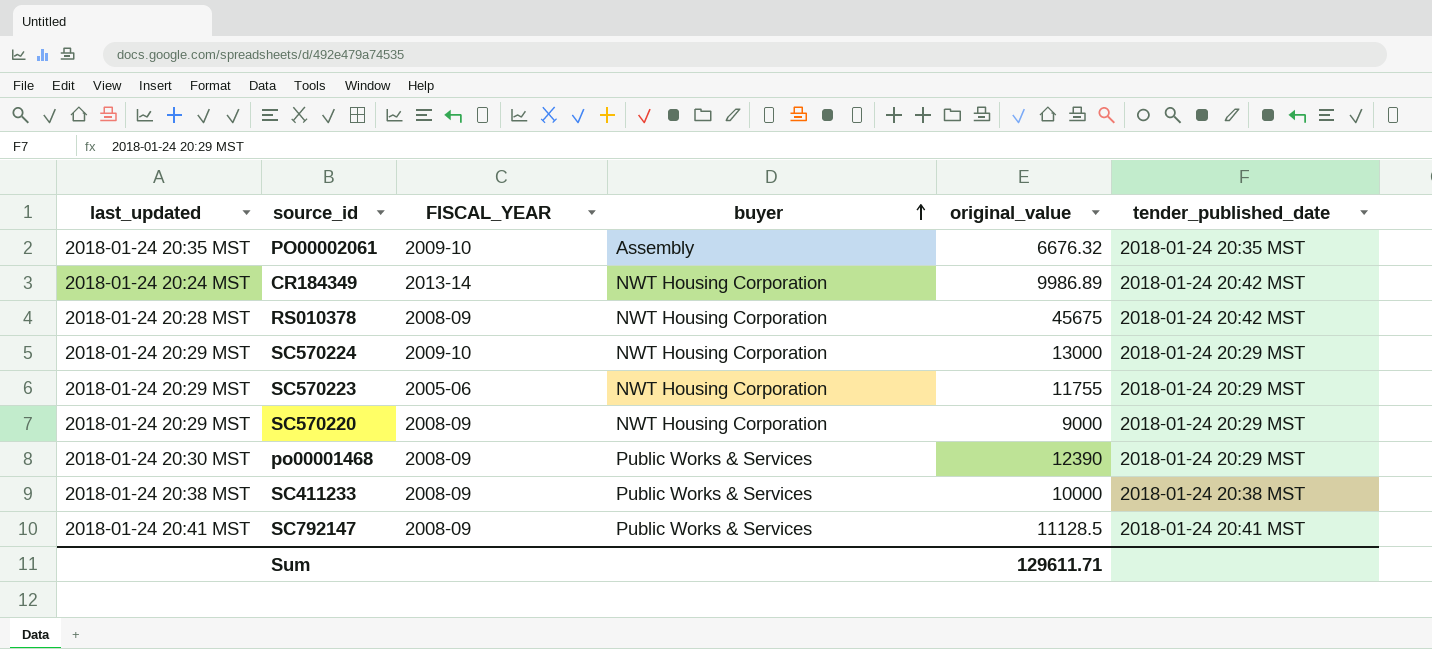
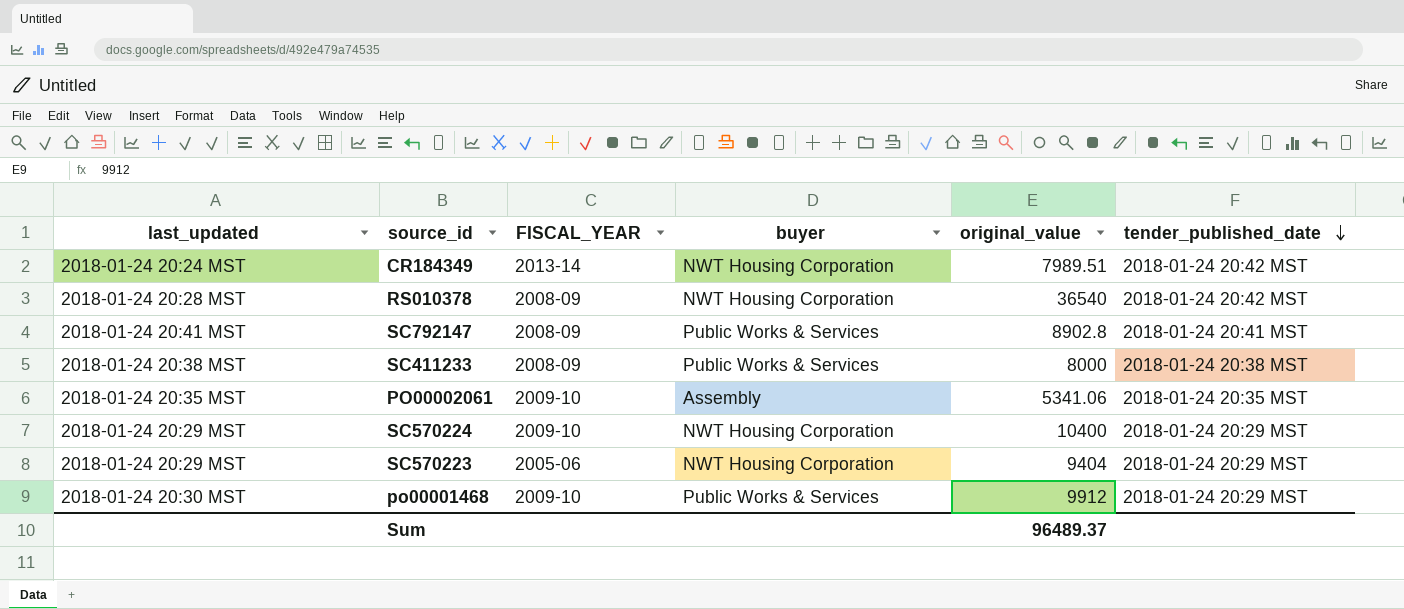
row order: buyer ascending -> tender_published_date descending
row SC570220: 2018-01-24 20:29 MST | 2008-09 | NWT Housing Corporation | 9000 | 2018-01-24 20:29 MST -> none
CR184349 | original_value: 9986.89 -> 7989.51
RS010378 | original_value: 45675 -> 36540
SC792147 | original_value: 11128.5 -> 8902.8
SC411233 | original_value: 10000 -> 8000
PO00002061 | original_value: 6676.32 -> 5341.06
SC570224 | original_value: 13000 -> 10400
SC570223 | original_value: 11755 -> 9404
po00001468 | FISCAL_YEAR: 2008-09 -> 2009-10
po00001468 | original_value: 12390 -> 9912
Sum | original_value: 129611.71 -> 96489.37

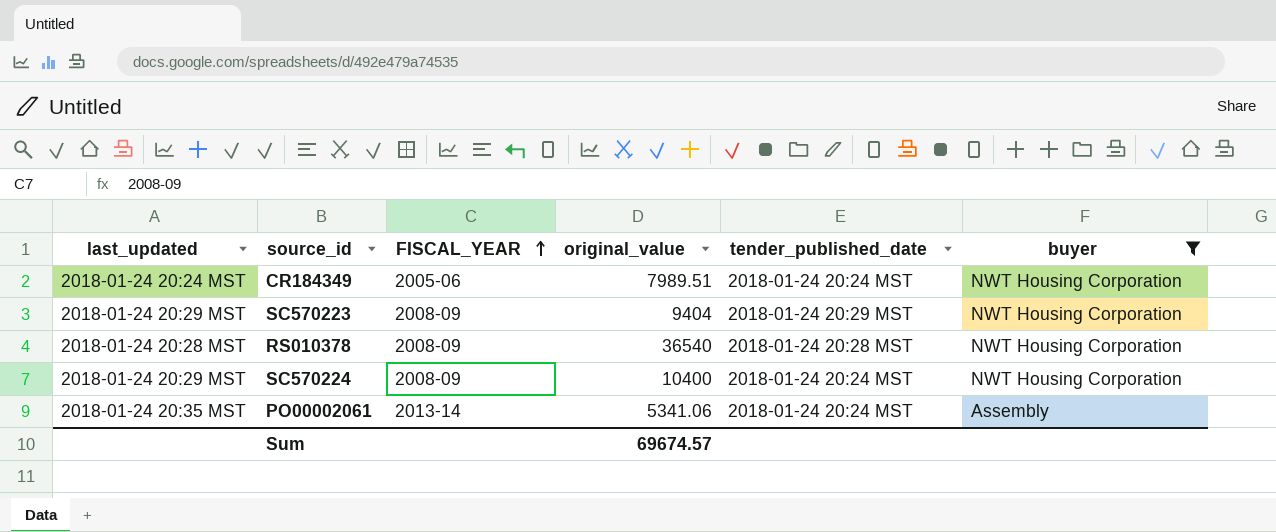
filter: none -> buyer != Public Works & Services
row order: tender_published_date descending -> FISCAL_YEAR ascending
column buyer | position: 4 -> 6
CR184349 | FISCAL_YEAR: 2013-14 -> 2005-06
CR184349 | tender_published_date: 2018-01-24 20:42 MST -> 2018-01-24 20:24 MST
SC570223 | FISCAL_YEAR: 2005-06 -> 2008-09
RS010378 | tender_published_date: 2018-01-24 20:42 MST -> 2018-01-24 20:28 MST
SC570224 | FISCAL_YEAR: 2009-10 -> 2008-09
SC570224 | tender_published_date: 2018-01-24 20:29 MST -> 2018-01-24 20:24 MST
PO00002061 | FISCAL_YEAR: 2009-10 -> 2013-14
PO00002061 | tender_published_date: 2018-01-24 20:35 MST -> 2018-01-24 20:24 MST
Sum | original_value: 96489.37 -> 69674.57

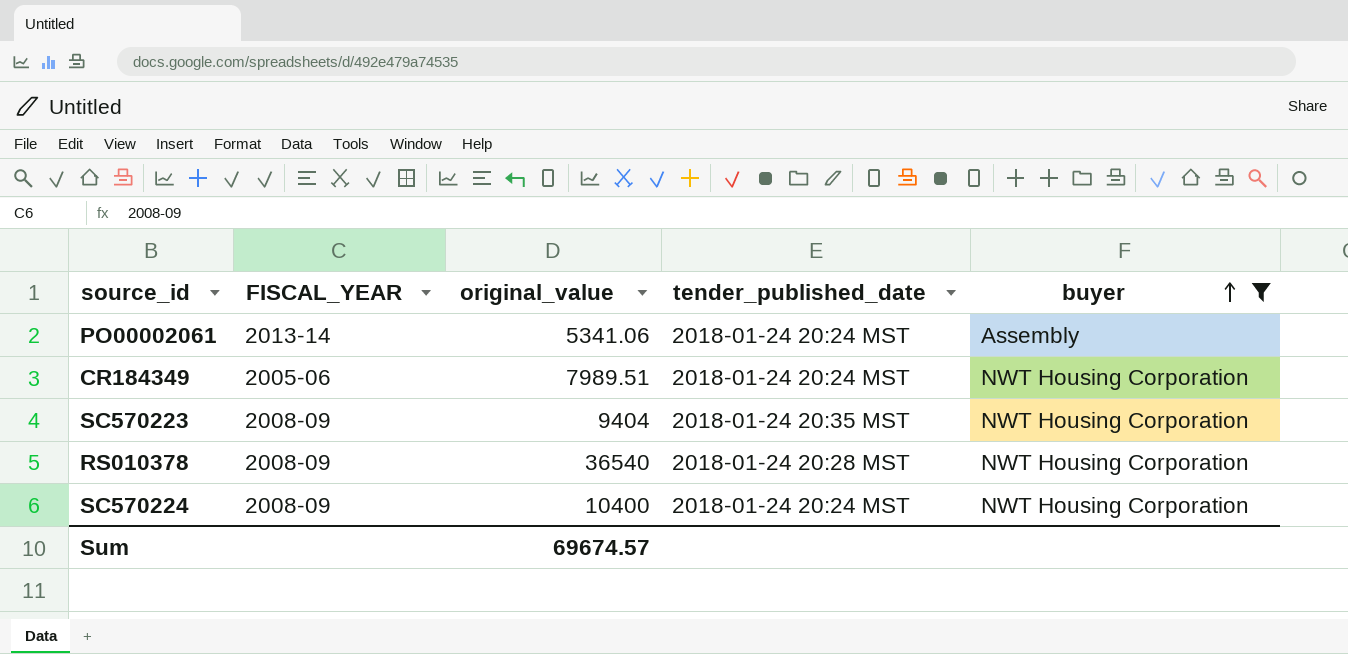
row order: FISCAL_YEAR ascending -> buyer ascending
column last_updated | position: 1 -> none
SC570223 | tender_published_date: 2018-01-24 20:29 MST -> 2018-01-24 20:35 MST

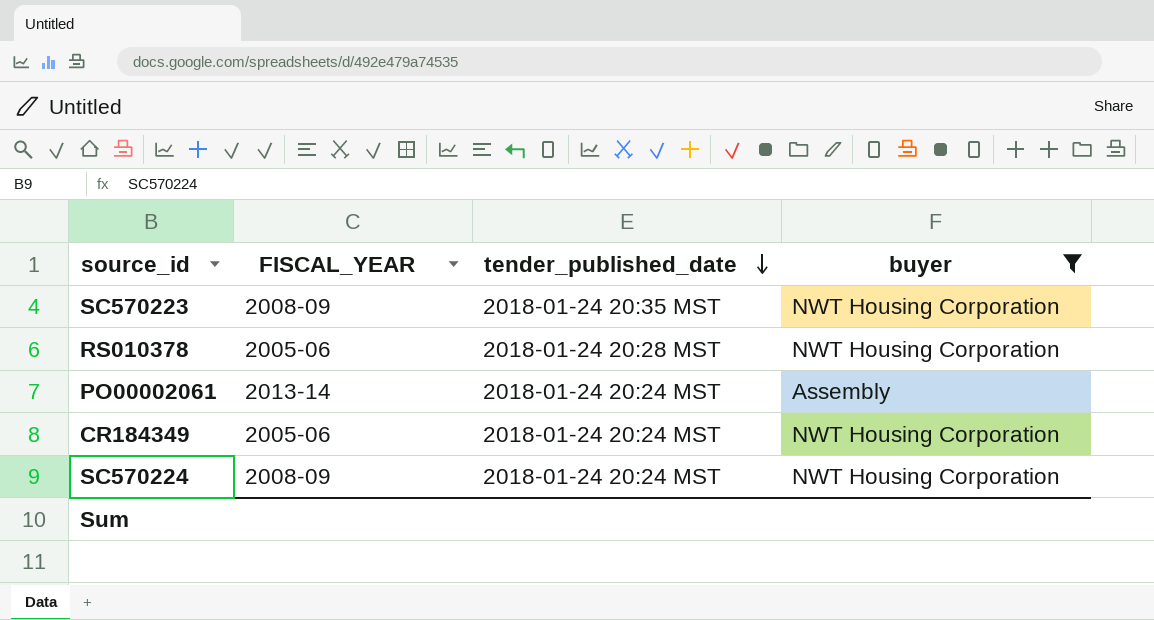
row order: buyer ascending -> tender_published_date descending
column original_value | position: 3 -> none
RS010378 | FISCAL_YEAR: 2008-09 -> 2005-06

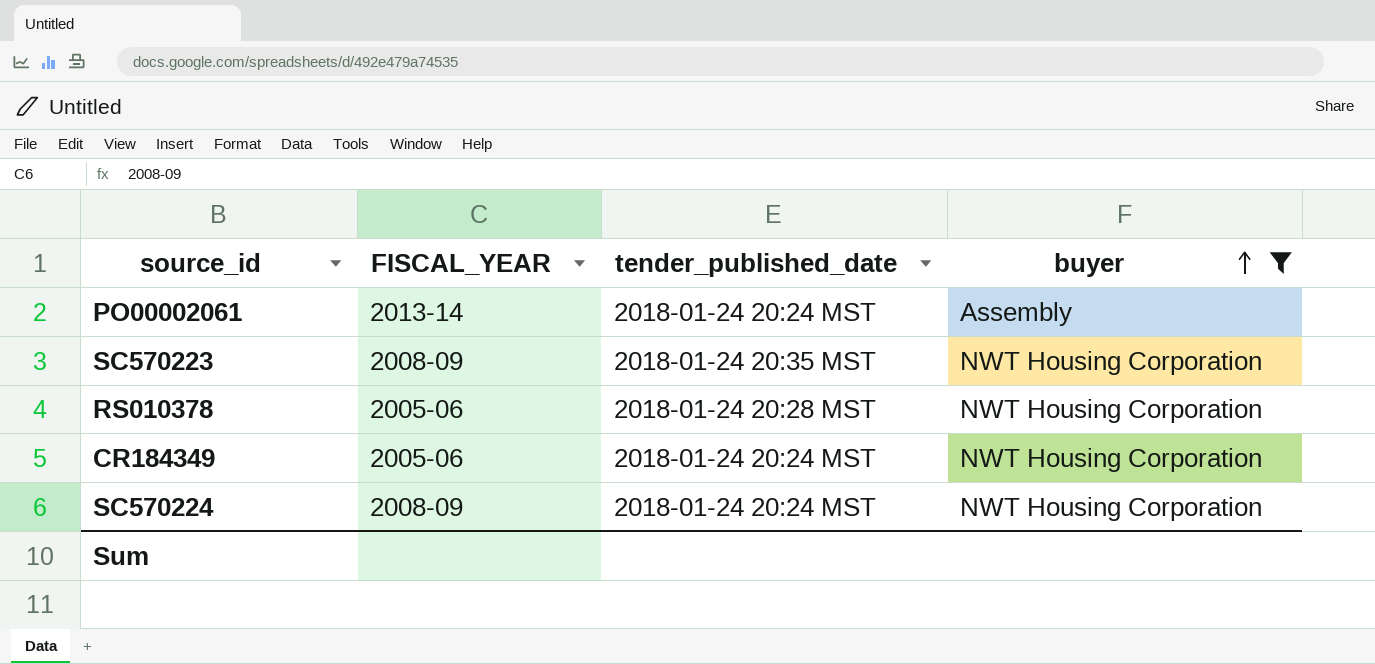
row order: tender_published_date descending -> buyer ascending

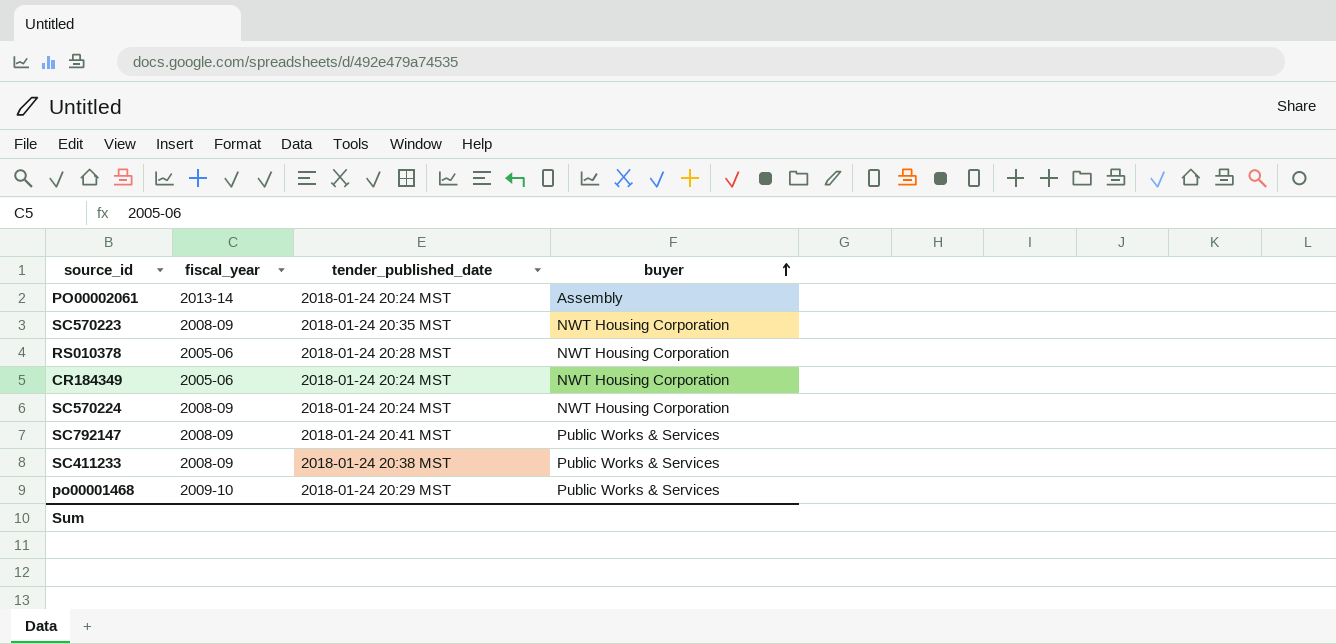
filter: buyer != Public Works & Services -> none
column name: FISCAL_YEAR -> fiscal_year

